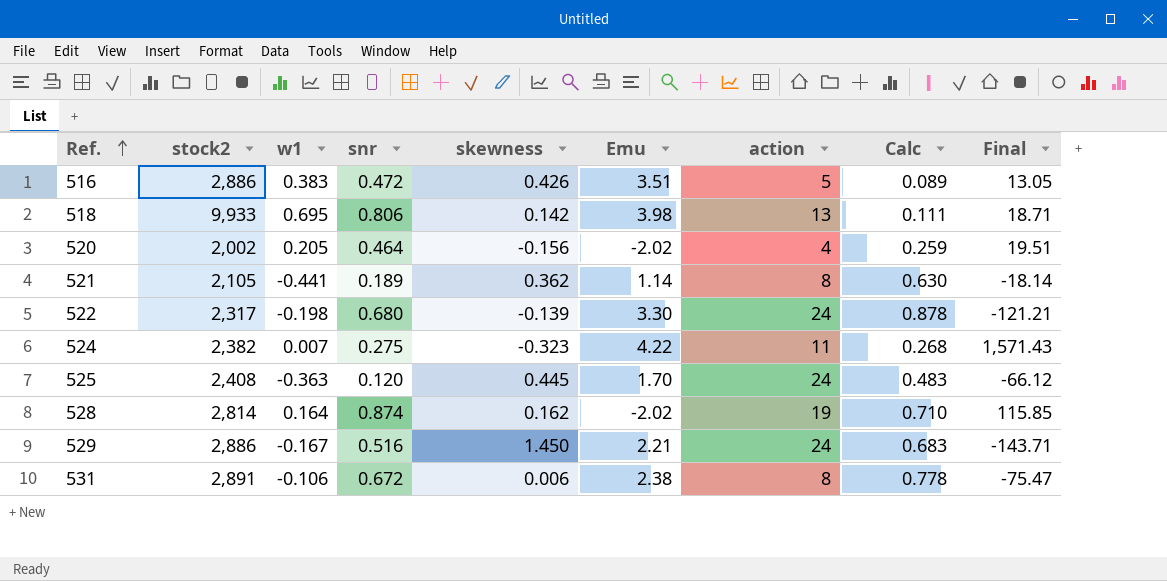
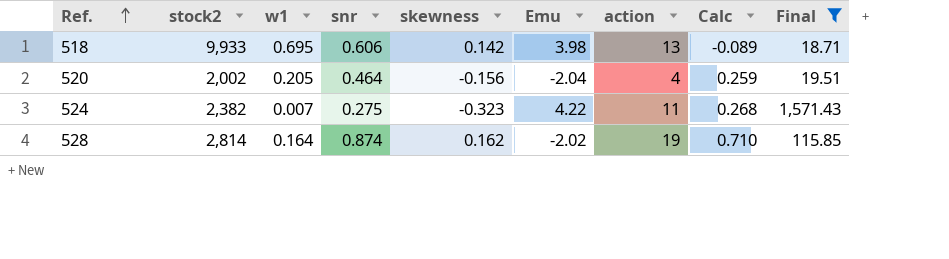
filter: none -> Final >= 18.71
518 | snr: 0.806 -> 0.606
518 | Calc: 0.111 -> -0.089
520 | Emu: -2.02 -> -2.04

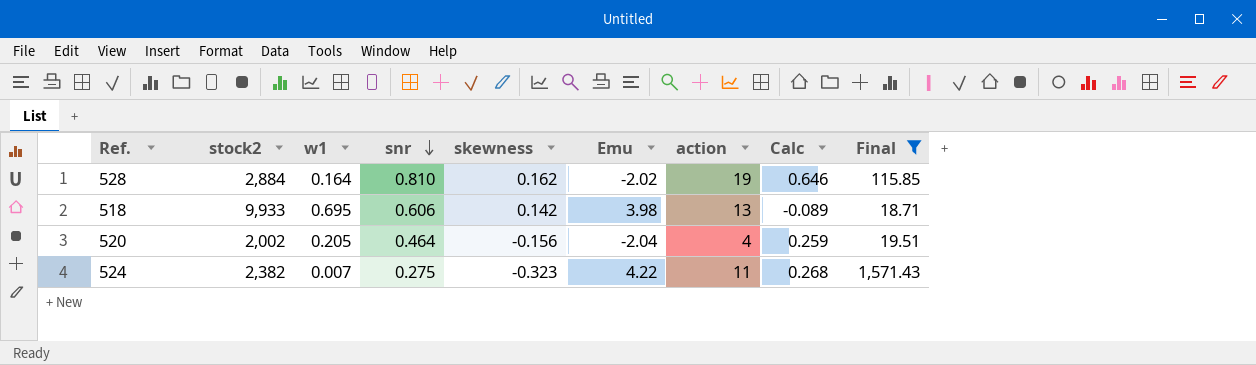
row order: Ref. ascending -> snr descending
528 | stock2: 2,814 -> 2,884
528 | snr: 0.874 -> 0.810
528 | Calc: 0.710 -> 0.646

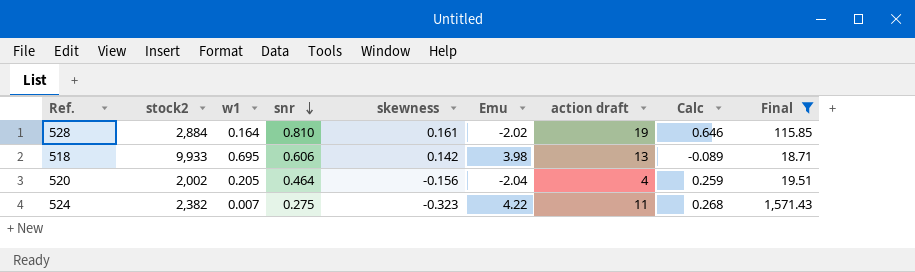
column name: action -> action draft
528 | skewness: 0.162 -> 0.161

